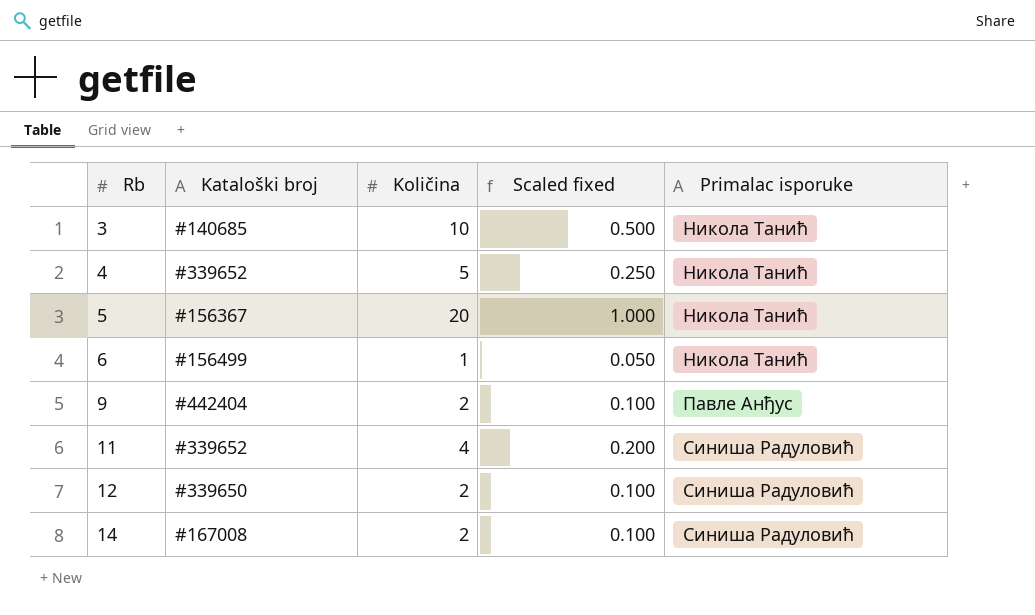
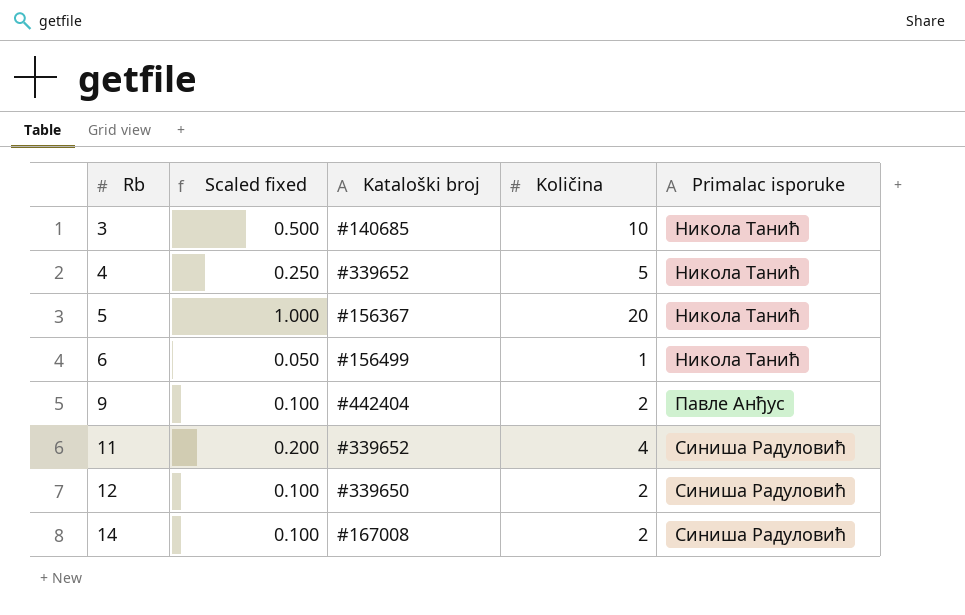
column Scaled fixed | position: 4 -> 2

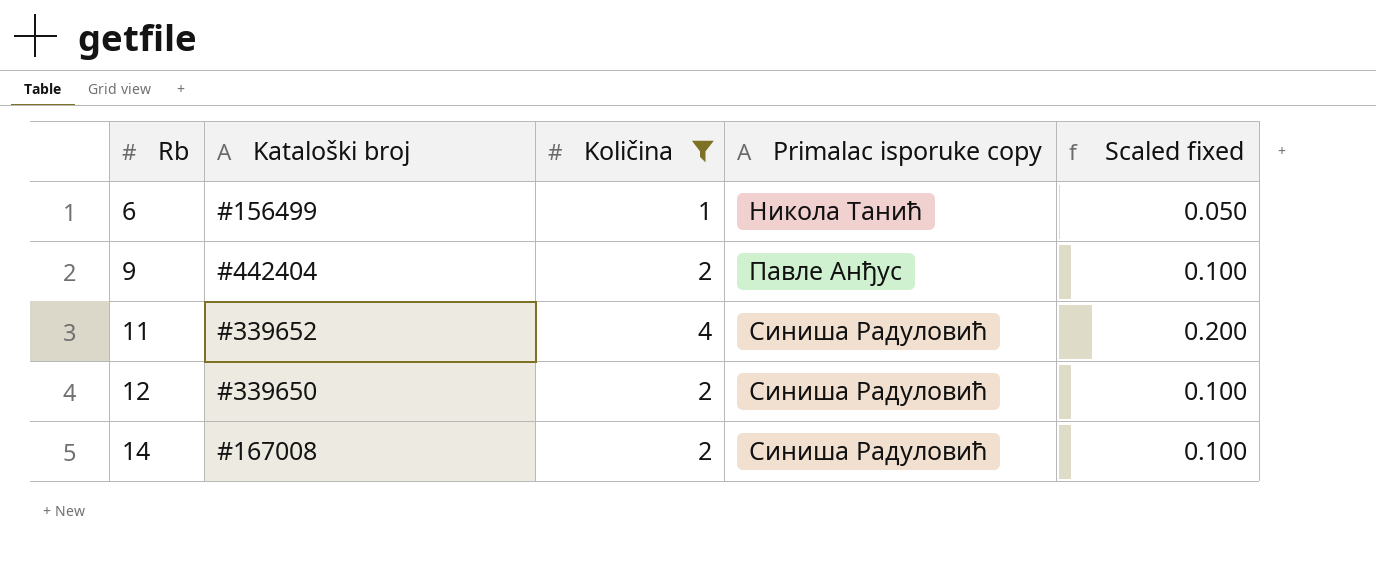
filter: none -> Količina <= 4
column name: Primalac isporuke -> Primalac isporuke copy
column Scaled fixed | position: 2 -> 5

